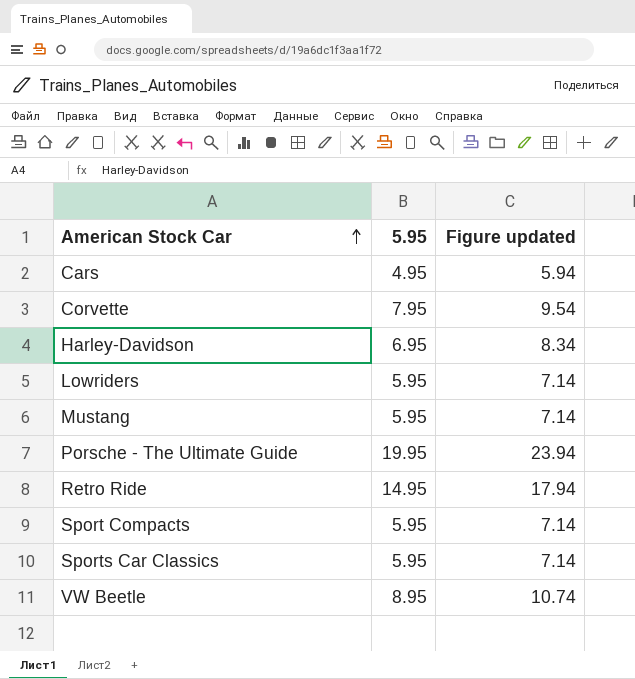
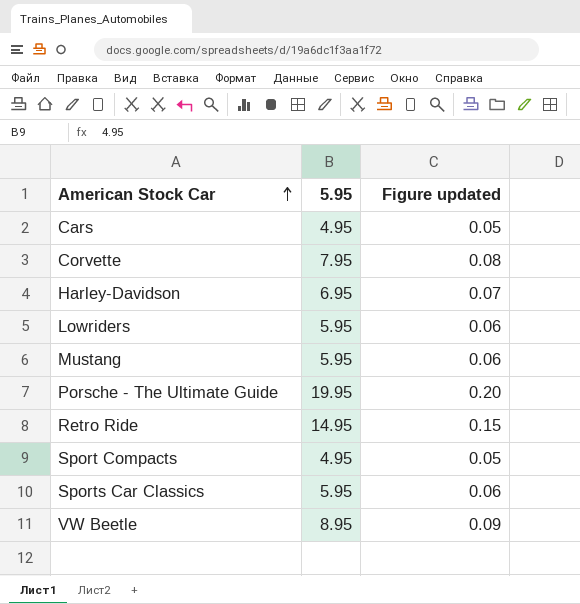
column Figure updated | formula: [5.95] * 1.2 -> [5.95] * 0.01
Sport Compacts | 5.95: 5.95 -> 4.95

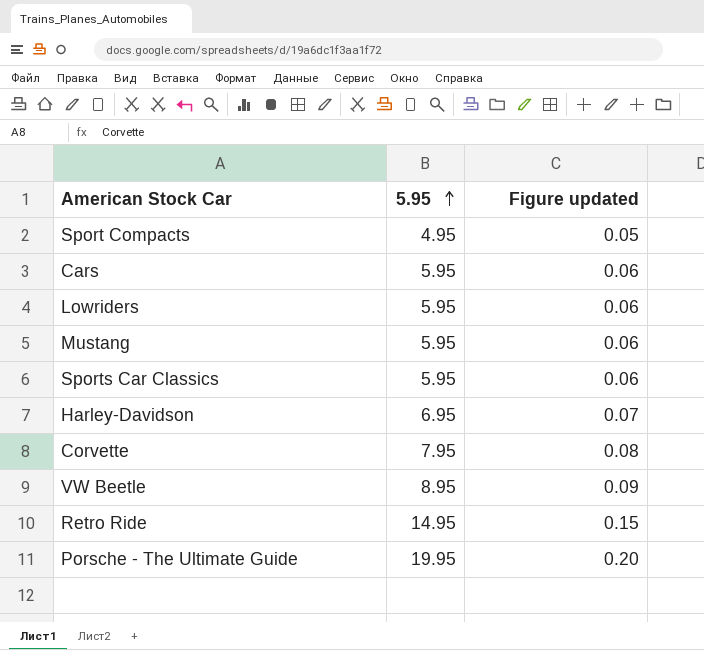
row order: American Stock Car ascending -> 5.95 ascending
Cars | 5.95: 4.95 -> 5.95
Cars | Figure updated: 0.05 -> 0.06

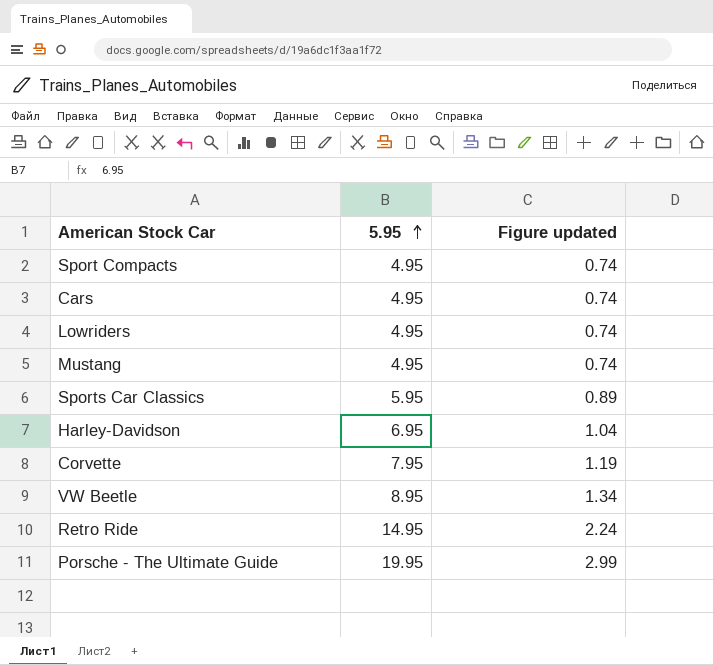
column Figure updated | formula: [5.95] * 0.01 -> [5.95] * 0.15
Cars | 5.95: 5.95 -> 4.95
Lowriders | 5.95: 5.95 -> 4.95
Mustang | 5.95: 5.95 -> 4.95

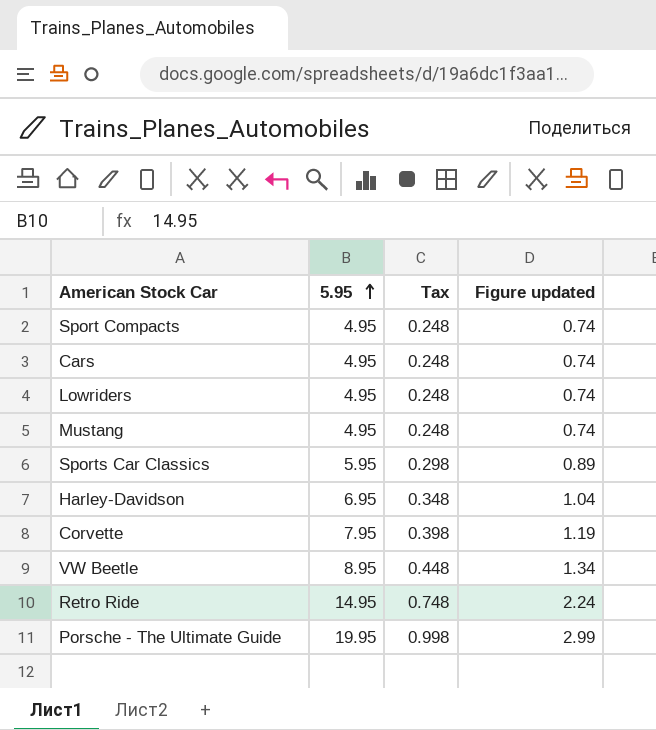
column Tax | formula: none -> [5.95] * 0.05

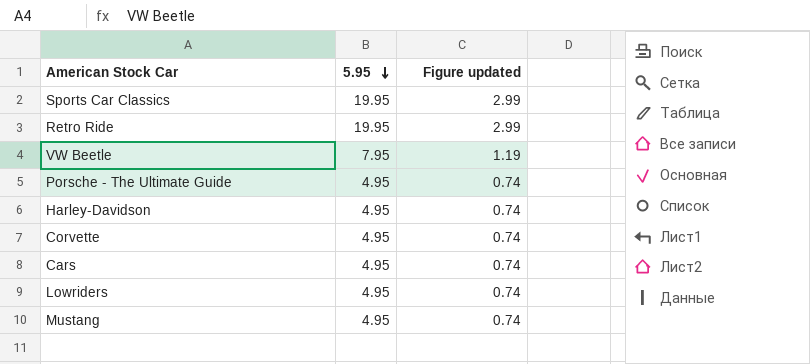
row order: 5.95 ascending -> 5.95 descending
column Tax | formula: [5.95] * 0.05 -> none
row Sport Compacts: 4.95 | 0.248 | 0.74 -> none
Sports Car Classics | 5.95: 5.95 -> 19.95
Sports Car Classics | Figure updated: 0.89 -> 2.99
Retro Ride | 5.95: 14.95 -> 19.95
Retro Ride | Figure updated: 2.24 -> 2.99
VW Beetle | 5.95: 8.95 -> 7.95
VW Beetle | Figure updated: 1.34 -> 1.19
Porsche - The Ultimate Guide | 5.95: 19.95 -> 4.95
Porsche - The Ultimate Guide | Figure updated: 2.99 -> 0.74
Harley-Davidson | 5.95: 6.95 -> 4.95
Harley-Davidson | Figure updated: 1.04 -> 0.74
Corvette | 5.95: 7.95 -> 4.95
Corvette | Figure updated: 1.19 -> 0.74

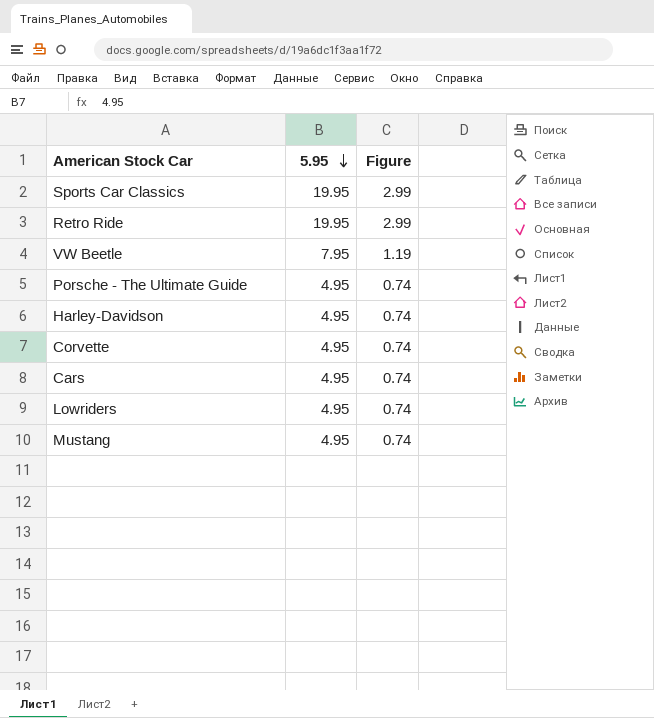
column name: Figure updated -> Figure

